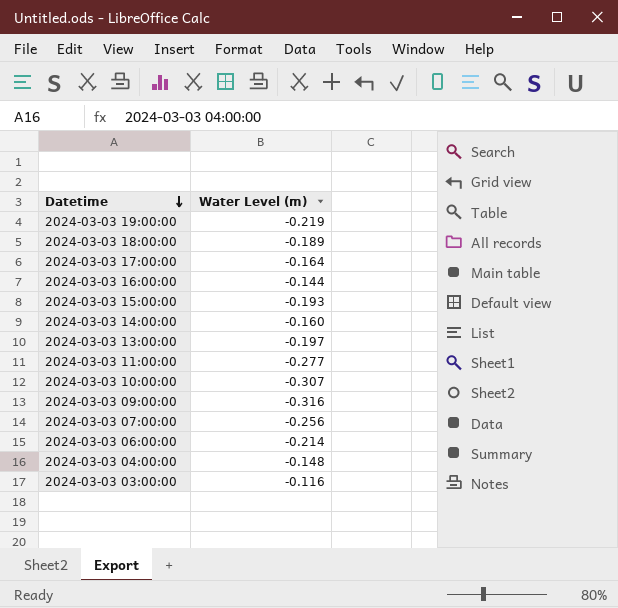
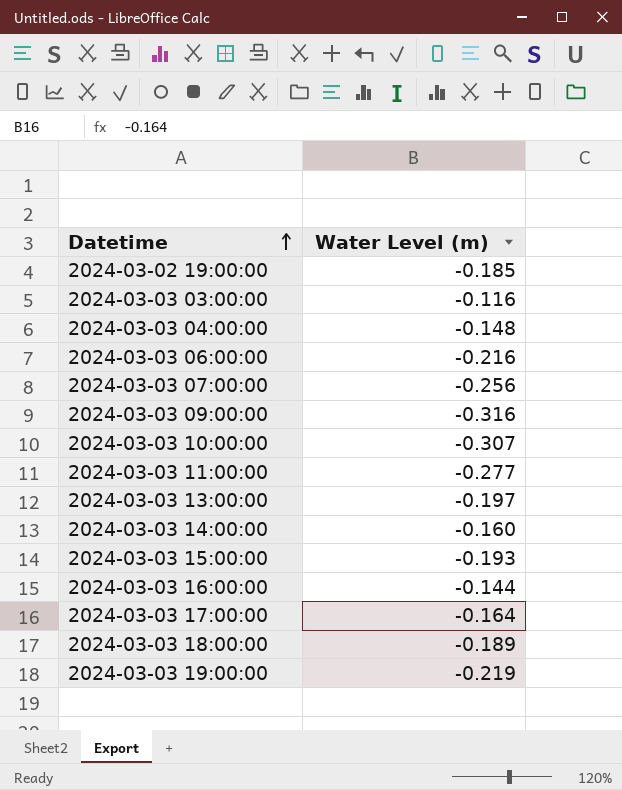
row order: Datetime descending -> Datetime ascending
row 2024-03-02 19:00:00: none -> -0.185
2024-03-03 06:00:00 | Water Level (m): -0.214 -> -0.216

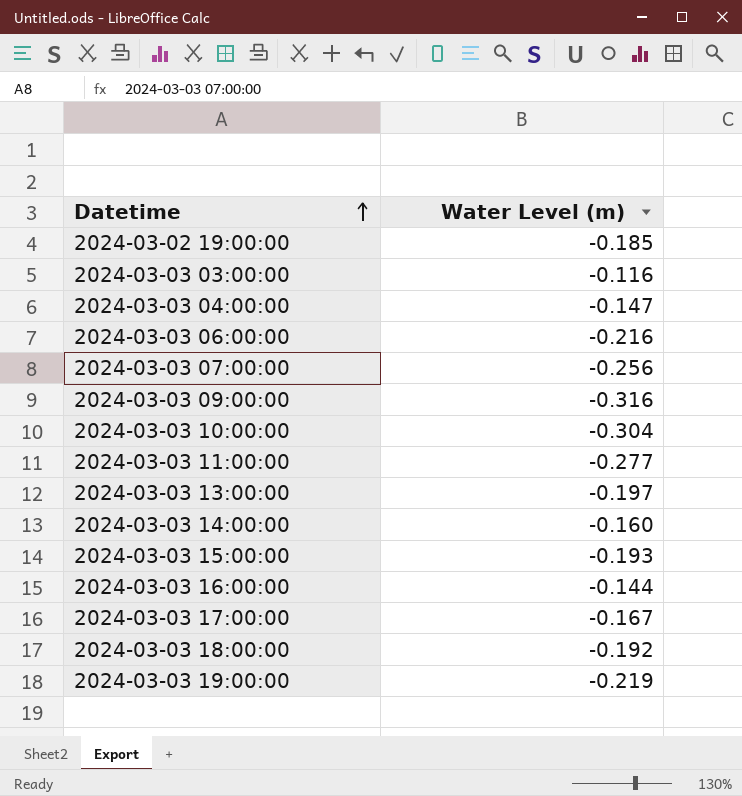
2024-03-03 04:00:00 | Water Level (m): -0.148 -> -0.147
2024-03-03 10:00:00 | Water Level (m): -0.307 -> -0.304
2024-03-03 17:00:00 | Water Level (m): -0.164 -> -0.167
2024-03-03 18:00:00 | Water Level (m): -0.189 -> -0.192

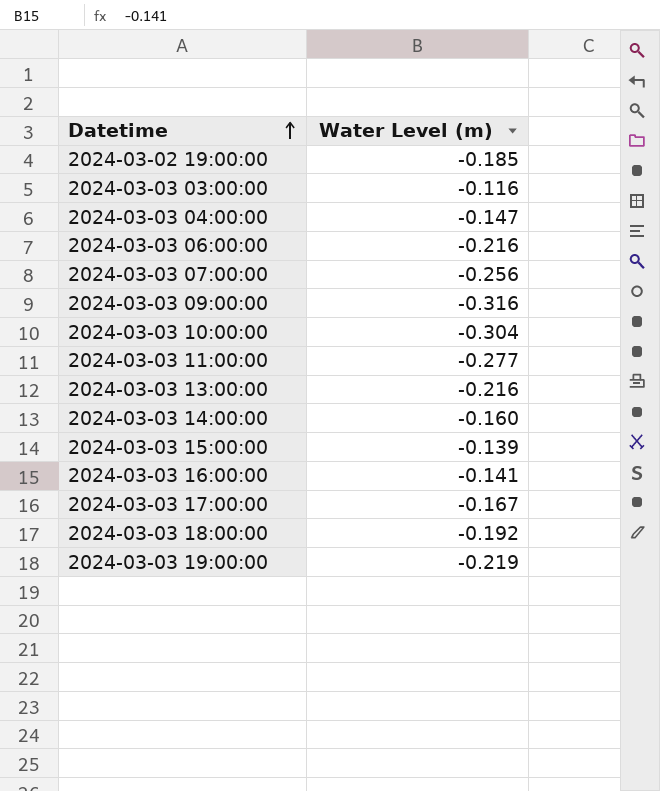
2024-03-03 13:00:00 | Water Level (m): -0.197 -> -0.216
2024-03-03 15:00:00 | Water Level (m): -0.193 -> -0.139
2024-03-03 16:00:00 | Water Level (m): -0.144 -> -0.141

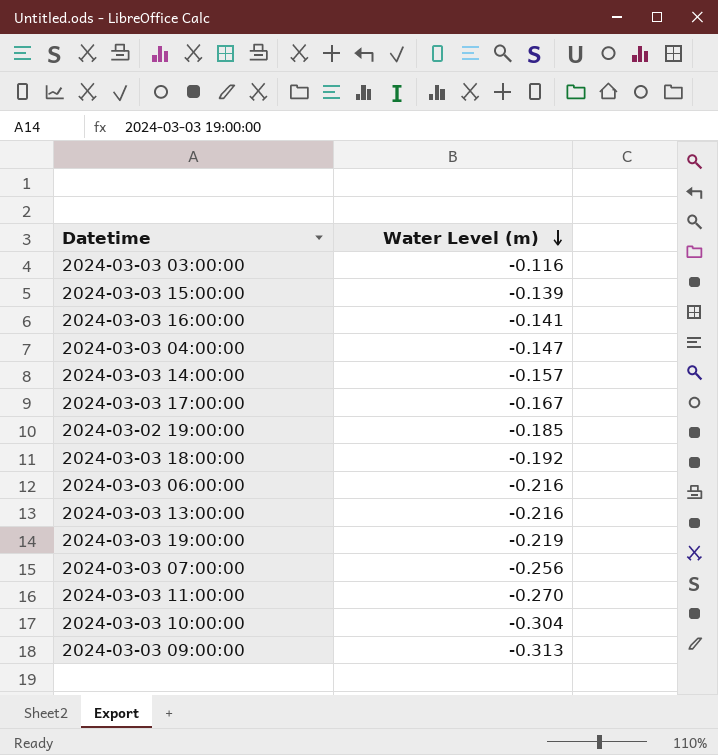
row order: Datetime ascending -> Water Level (m) descending
2024-03-03 14:00:00 | Water Level (m): -0.160 -> -0.157
2024-03-03 11:00:00 | Water Level (m): -0.277 -> -0.270
2024-03-03 09:00:00 | Water Level (m): -0.316 -> -0.313

